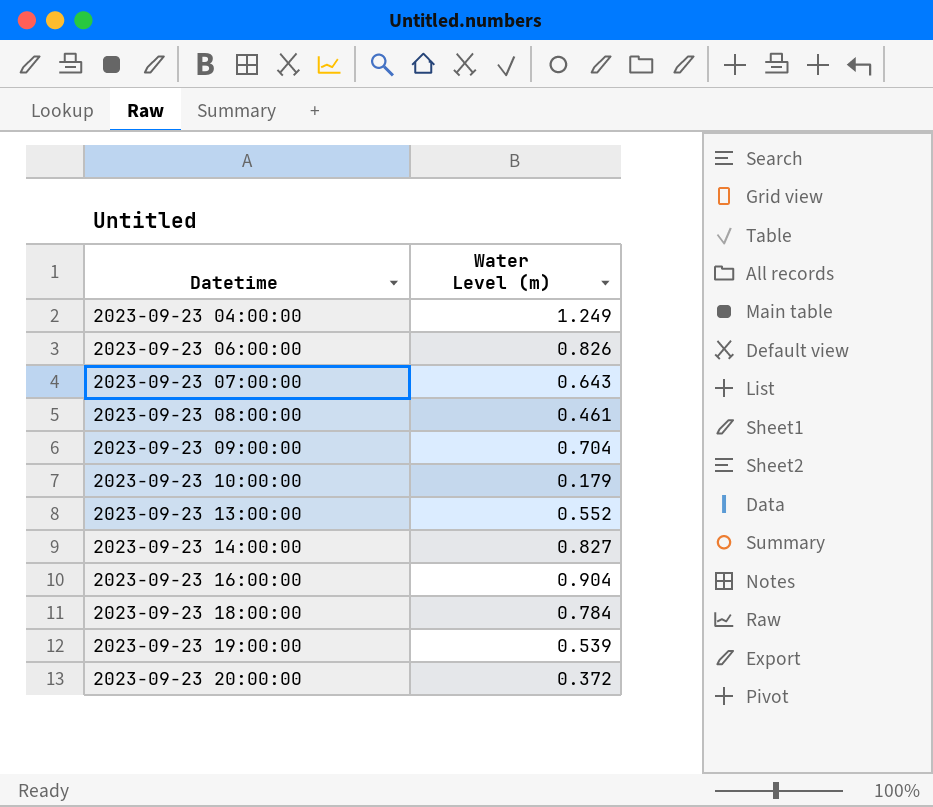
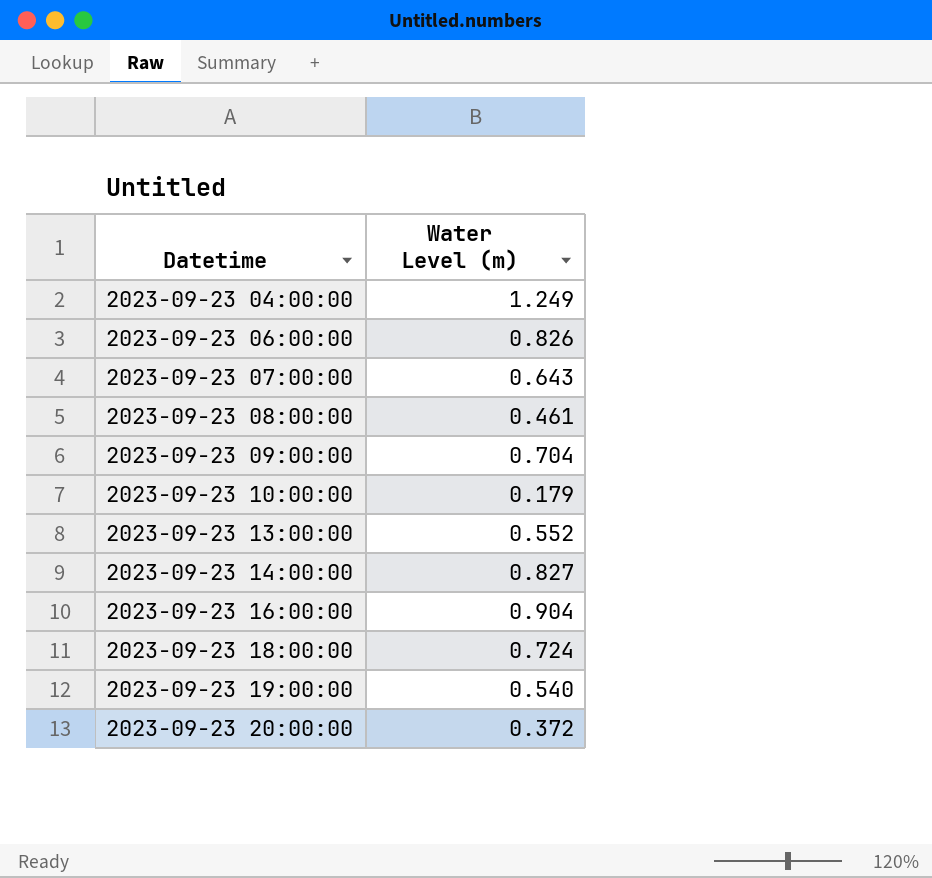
2023-09-23 18:00:00 | Water Level (m): 0.784 -> 0.724
2023-09-23 19:00:00 | Water Level (m): 0.539 -> 0.540

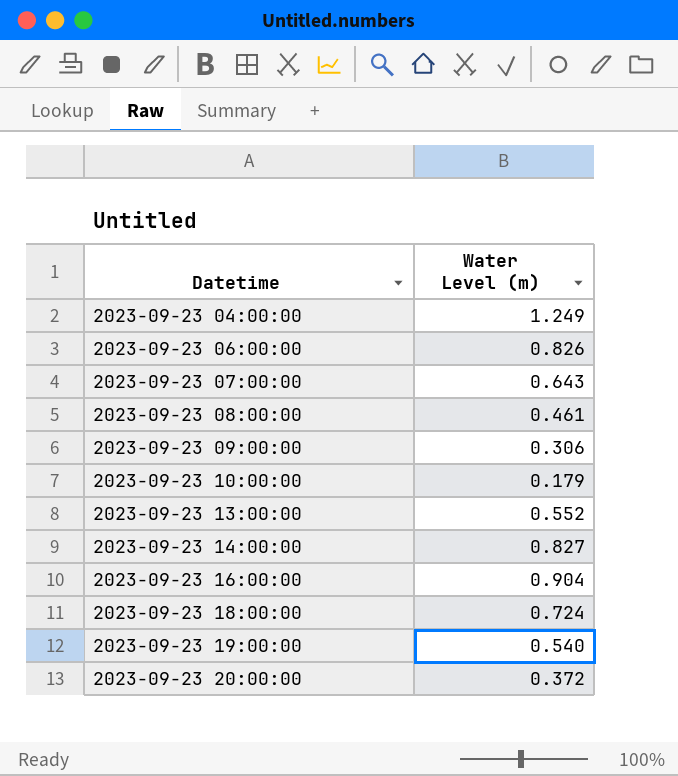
2023-09-23 09:00:00 | Water Level (m): 0.704 -> 0.306

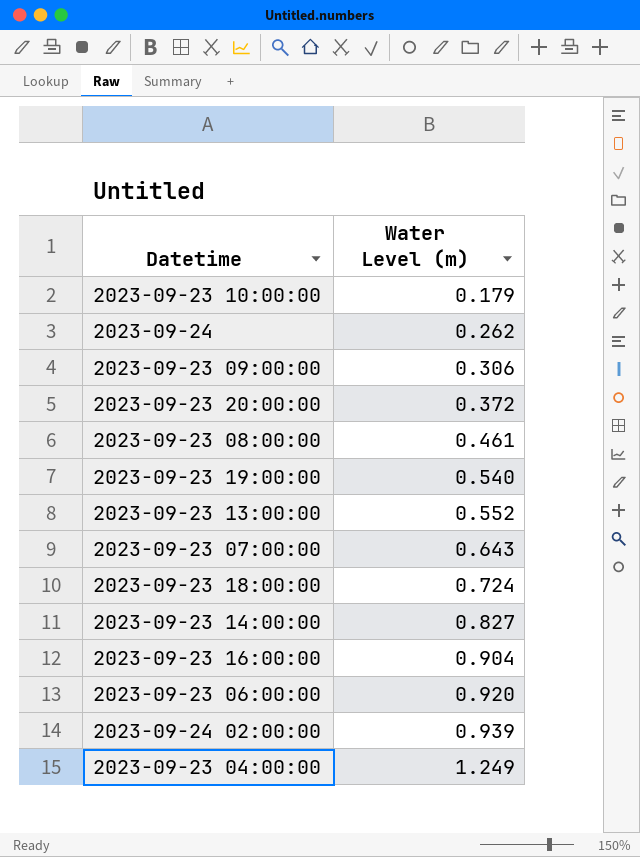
row order: Datetime ascending -> Water Level (m) ascending
row 2023-09-24: none -> 0.262
2023-09-23 06:00:00 | Water Level (m): 0.826 -> 0.920
row 2023-09-24 02:00:00: none -> 0.939

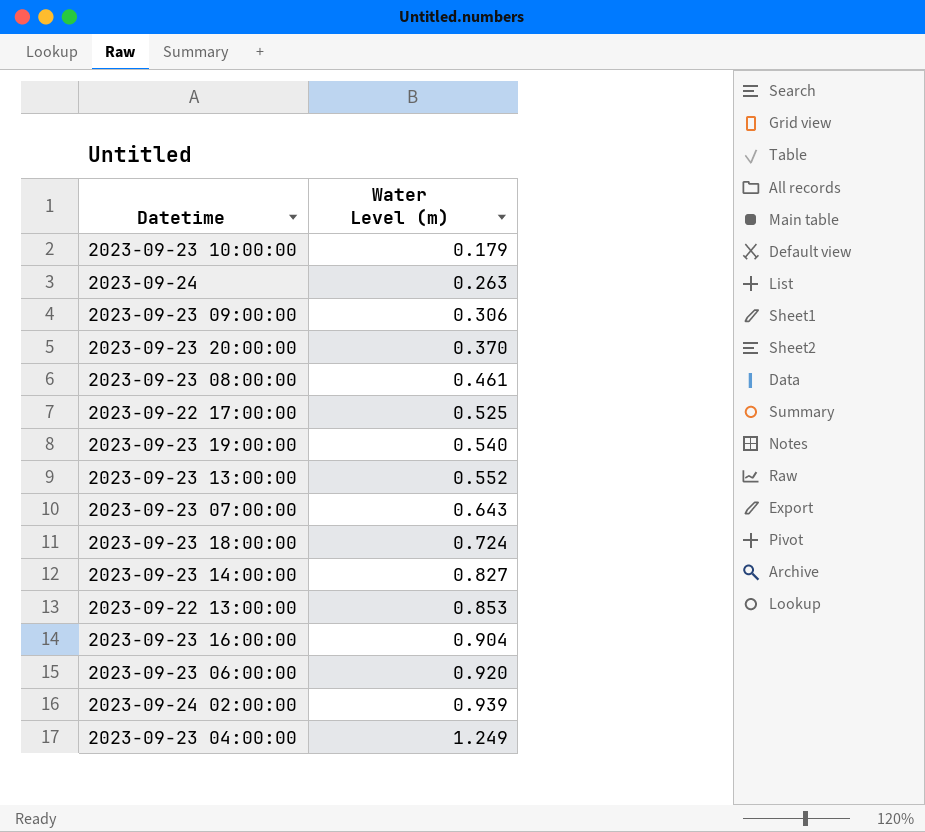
2023-09-24 | Water Level (m): 0.262 -> 0.263
2023-09-23 20:00:00 | Water Level (m): 0.372 -> 0.370
row 2023-09-22 17:00:00: none -> 0.525
row 2023-09-22 13:00:00: none -> 0.853

